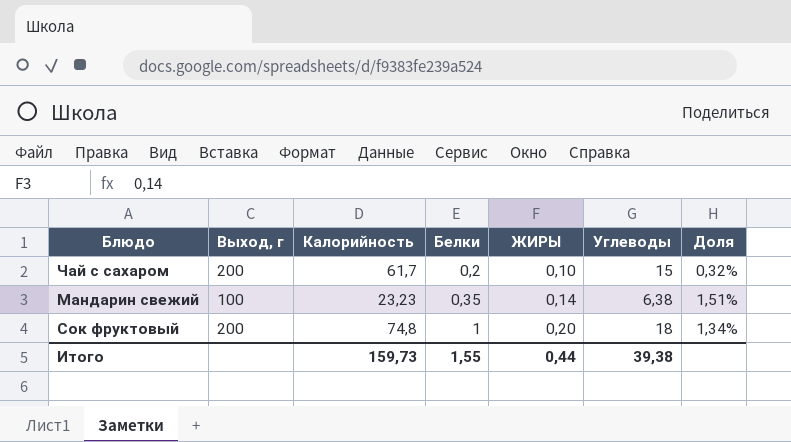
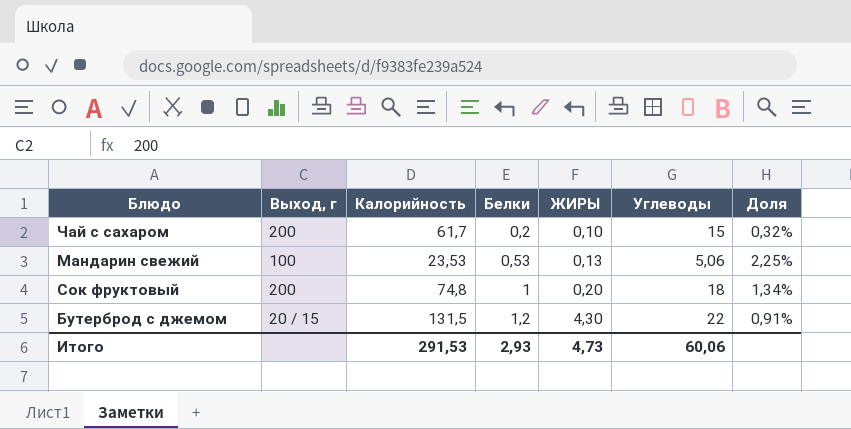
Мандарин свежий | Калорийность: 23,23 -> 23,53
Мандарин свежий | Белки: 0,35 -> 0,53
Мандарин свежий | ЖИРЫ: 0,14 -> 0,13
Мандарин свежий | Углеводы: 6,38 -> 5,06
Мандарин свежий | Доля: 1,51% -> 2,25%
row Бутерброд с джемом: none -> 20 / 15 | 131,5 | 1,2 | 4,30 | 22 | 0,91%
Итого | Калорийность: 159,73 -> 291,53
Итого | Белки: 1,55 -> 2,93
Итого | ЖИРЫ: 0,44 -> 4,73
Итого | Углеводы: 39,38 -> 60,06

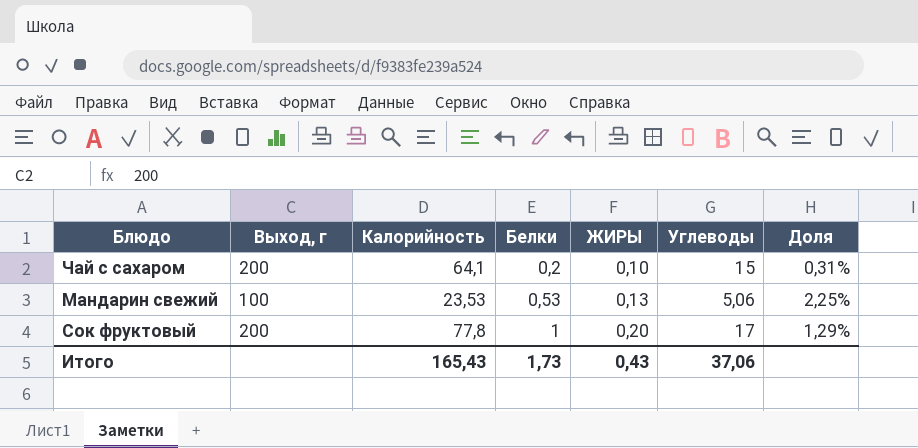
row Бутерброд с джемом: 20 / 15 | 131,5 | 1,2 | 4,30 | 22 | 0,91% -> none
Чай с сахаром | Калорийность: 61,7 -> 64,1
Чай с сахаром | Доля: 0,32% -> 0,31%
Сок фруктовый | Калорийность: 74,8 -> 77,8
Сок фруктовый | Углеводы: 18 -> 17
Сок фруктовый | Доля: 1,34% -> 1,29%
Итого | Калорийность: 291,53 -> 165,43
Итого | Белки: 2,93 -> 1,73
Итого | ЖИРЫ: 4,73 -> 0,43
Итого | Углеводы: 60,06 -> 37,06

